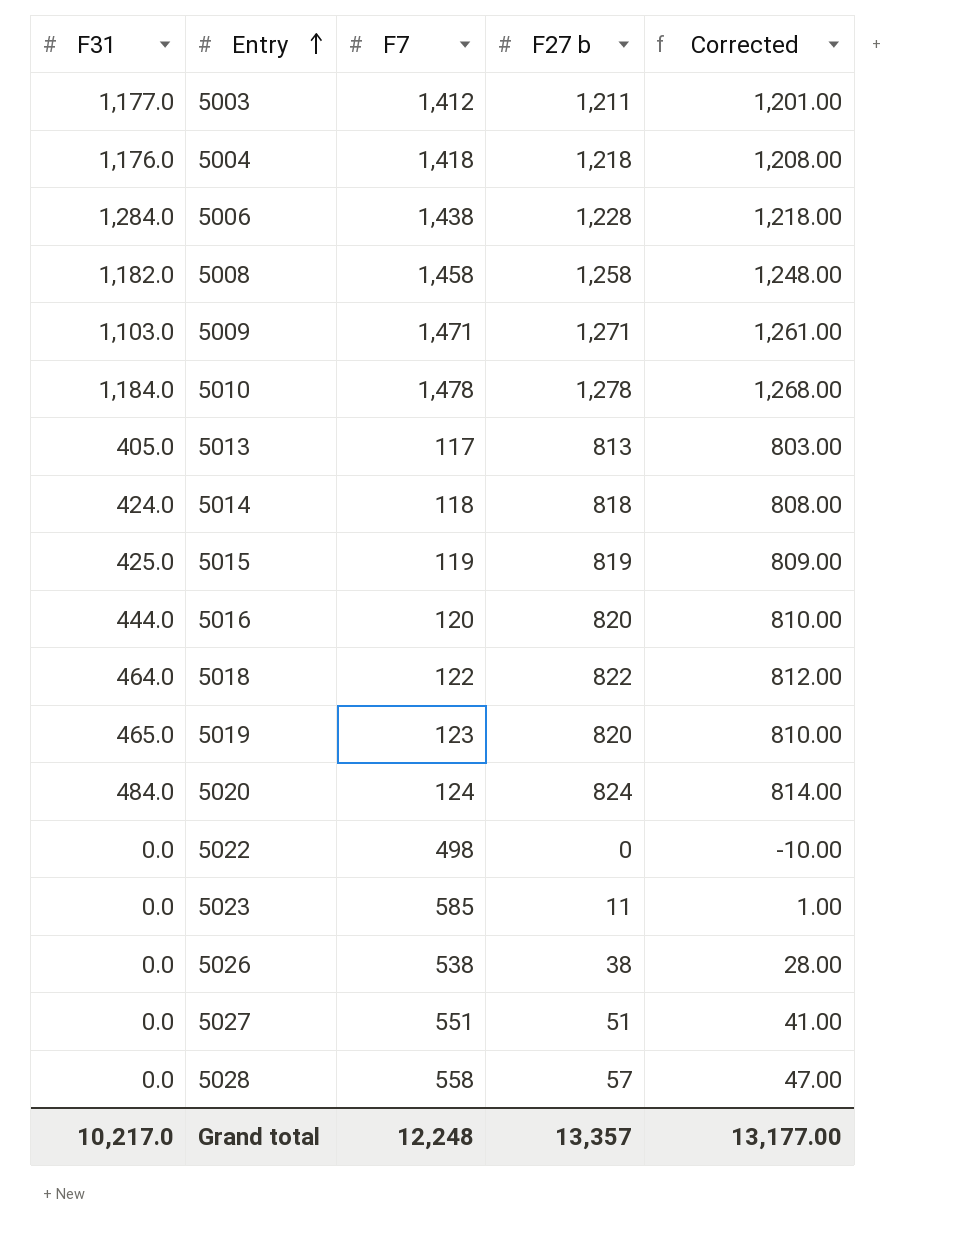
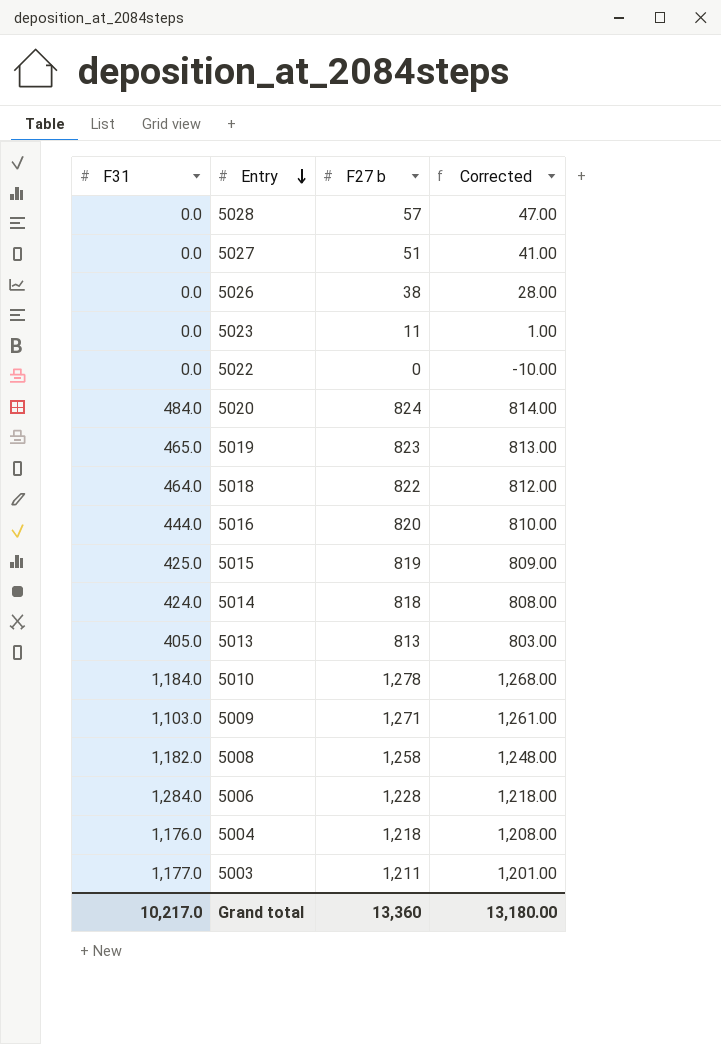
row order: Entry ascending -> Entry descending
column F7 | position: 3 -> none
5019 | F27 b: 820 -> 823
5019 | Corrected: 810.00 -> 813.00
Grand total | F27 b: 13,357 -> 13,360
Grand total | Corrected: 13,177.00 -> 13,180.00

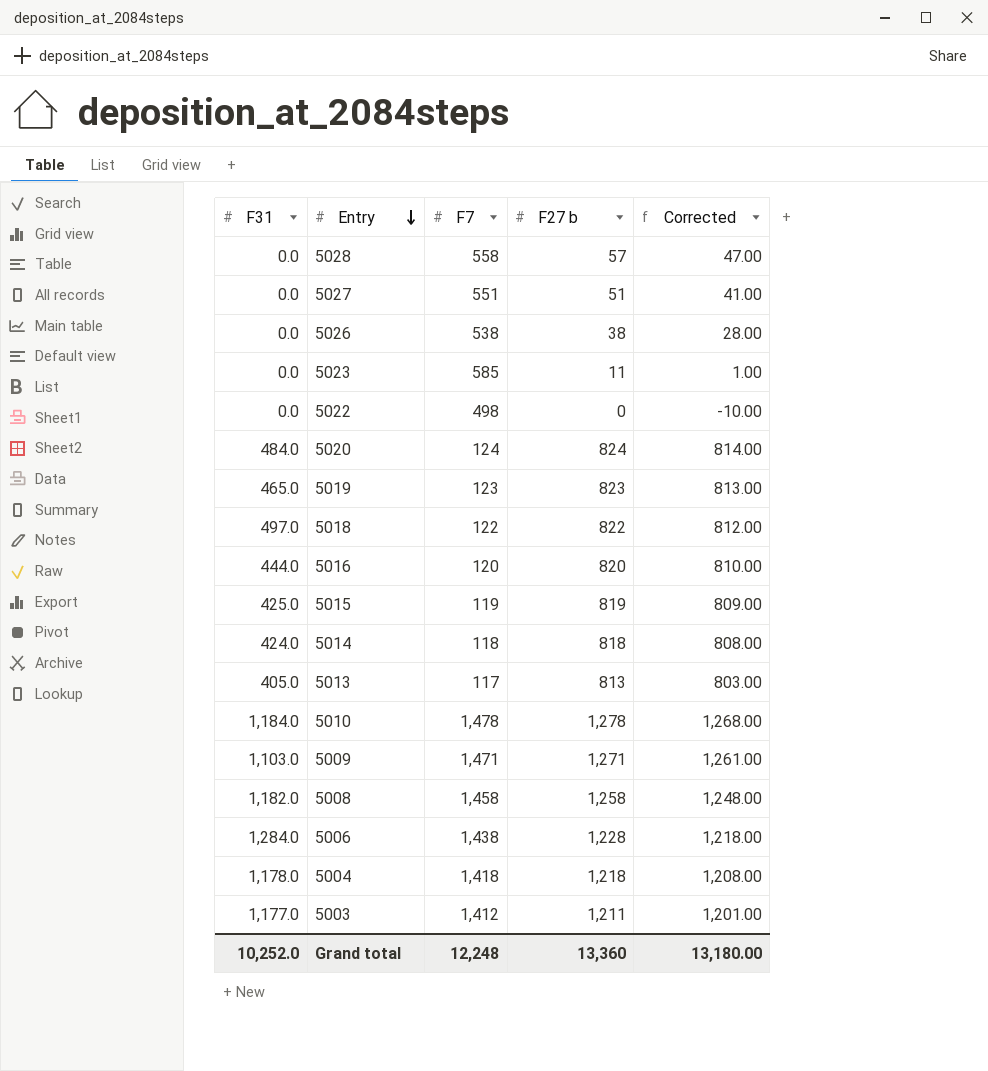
column F7 | position: none -> 3
5018 | F31: 464.0 -> 497.0
5004 | F31: 1,176.0 -> 1,178.0
Grand total | F31: 10,217.0 -> 10,252.0

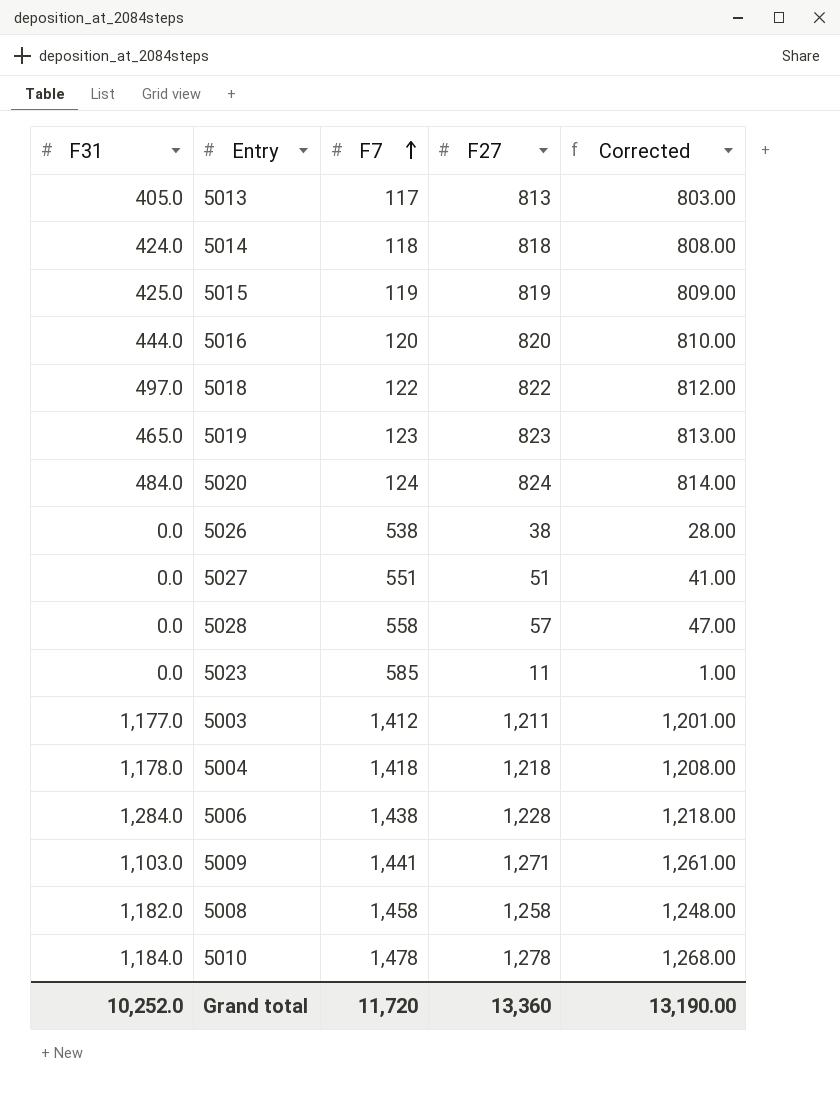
row order: Entry descending -> F7 ascending
column name: F27 b -> F27
row 5022: 0.0 | 498 | 0 | -10.00 -> none
5009 | F7: 1,471 -> 1,441
Grand total | F7: 12,248 -> 11,720
Grand total | Corrected: 13,180.00 -> 13,190.00

